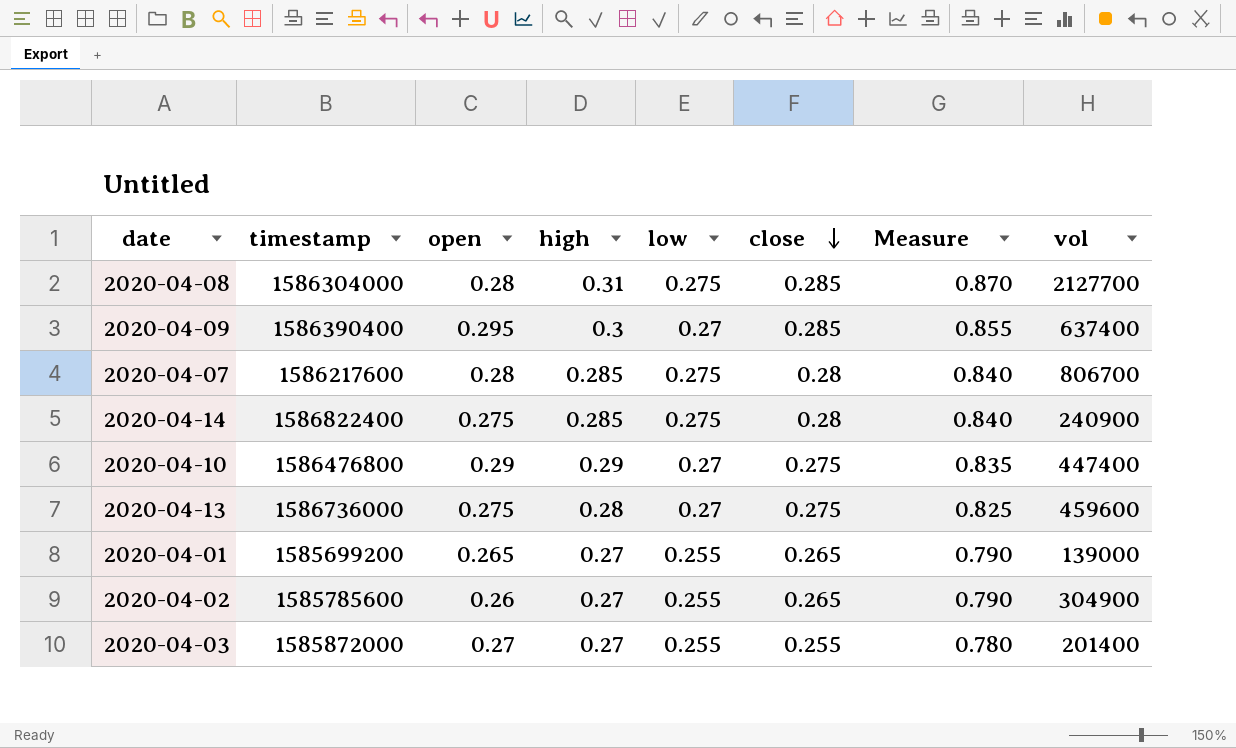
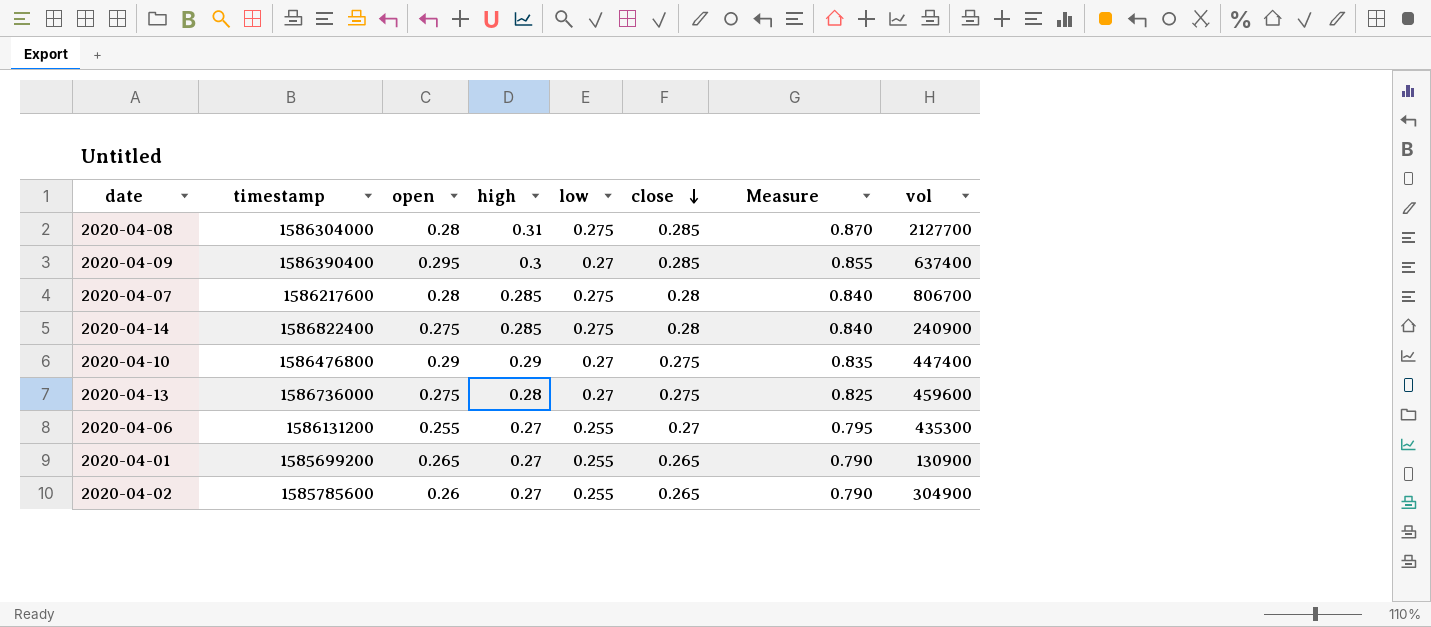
row 2020-04-03: 1585872000 | 0.27 | 0.27 | 0.255 | 0.255 | 0.780 | 201400 -> none
row 2020-04-06: none -> 1586131200 | 0.255 | 0.27 | 0.255 | 0.27 | 0.795 | 435300
2020-04-01 | vol: 139000 -> 130900

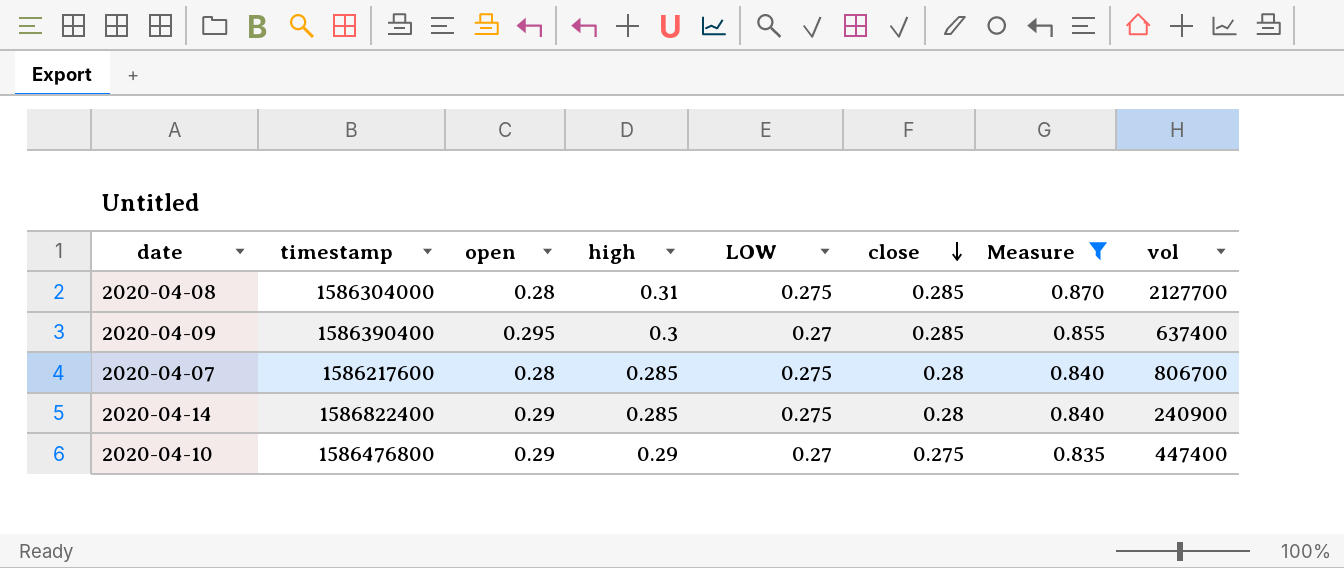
filter: none -> Measure >= 0.835
column name: low -> LOW
2020-04-14 | open: 0.275 -> 0.29

